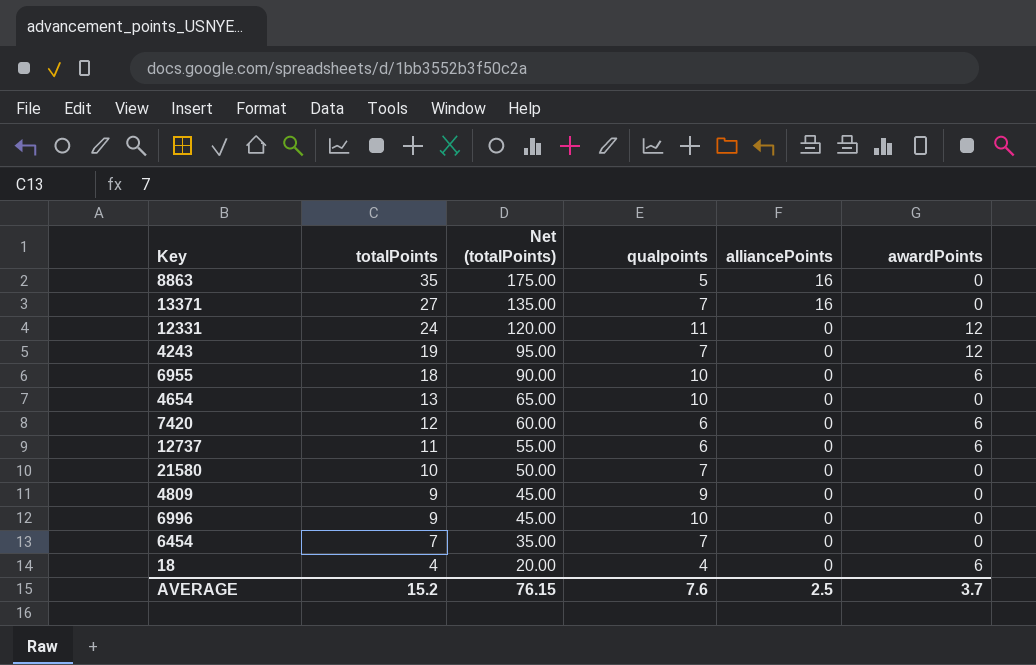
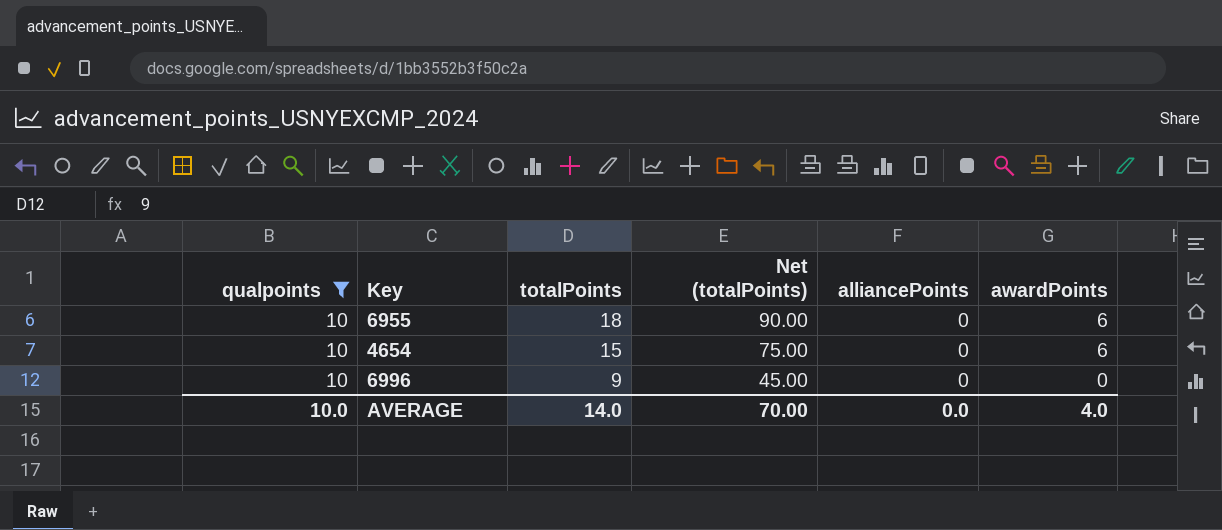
filter: none -> qualpoints = 10
column qualpoints | position: 4 -> 1
4654 | totalPoints: 13 -> 15
4654 | Net (totalPoints): 65.00 -> 75.00
4654 | awardPoints: 0 -> 6
AVERAGE | qualpoints: 7.6 -> 10.0
AVERAGE | totalPoints: 15.2 -> 14.0
AVERAGE | Net (totalPoints): 76.15 -> 70.00
AVERAGE | alliancePoints: 2.5 -> 0.0
AVERAGE | awardPoints: 3.7 -> 4.0

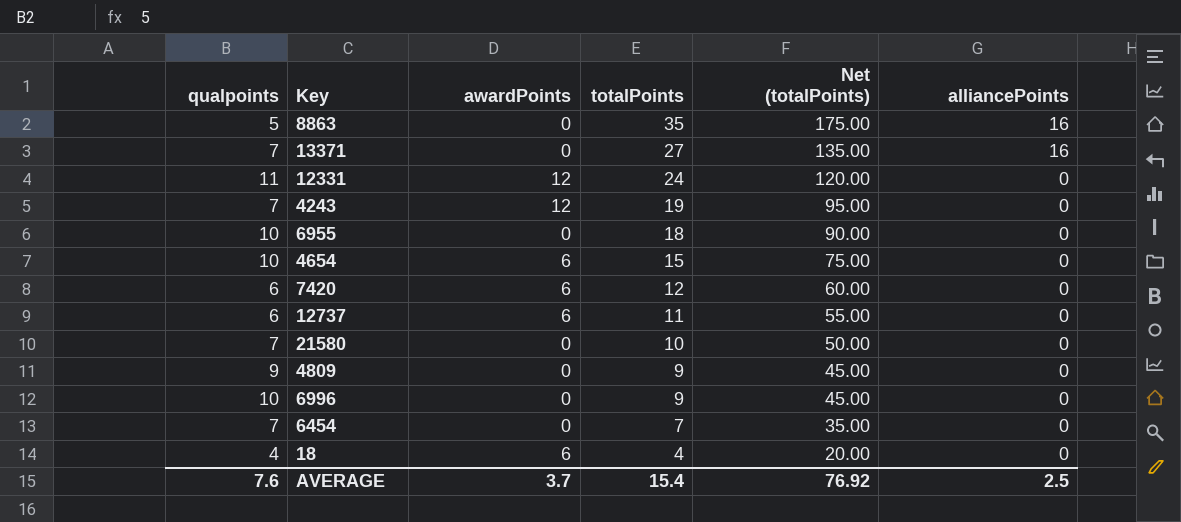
filter: qualpoints = 10 -> none
column awardPoints | position: 6 -> 3
6955 | awardPoints: 6 -> 0
AVERAGE | qualpoints: 10.0 -> 7.6
AVERAGE | awardPoints: 4.0 -> 3.7
AVERAGE | totalPoints: 14.0 -> 15.4
AVERAGE | Net (totalPoints): 70.00 -> 76.92
AVERAGE | alliancePoints: 0.0 -> 2.5

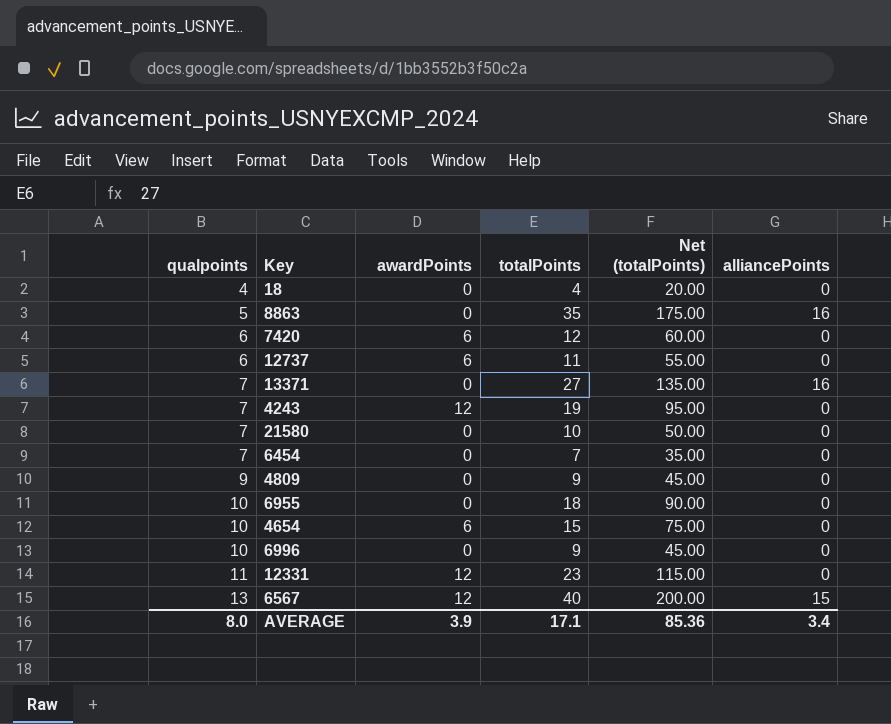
row order: totalPoints descending -> qualpoints ascending
18 | awardPoints: 6 -> 0
12331 | totalPoints: 24 -> 23
12331 | Net (totalPoints): 120.00 -> 115.00
row 6567: none -> 13 | 12 | 40 | 200.00 | 15
AVERAGE | qualpoints: 7.6 -> 8.0
AVERAGE | awardPoints: 3.7 -> 3.9
AVERAGE | totalPoints: 15.4 -> 17.1
AVERAGE | Net (totalPoints): 76.92 -> 85.36
AVERAGE | alliancePoints: 2.5 -> 3.4

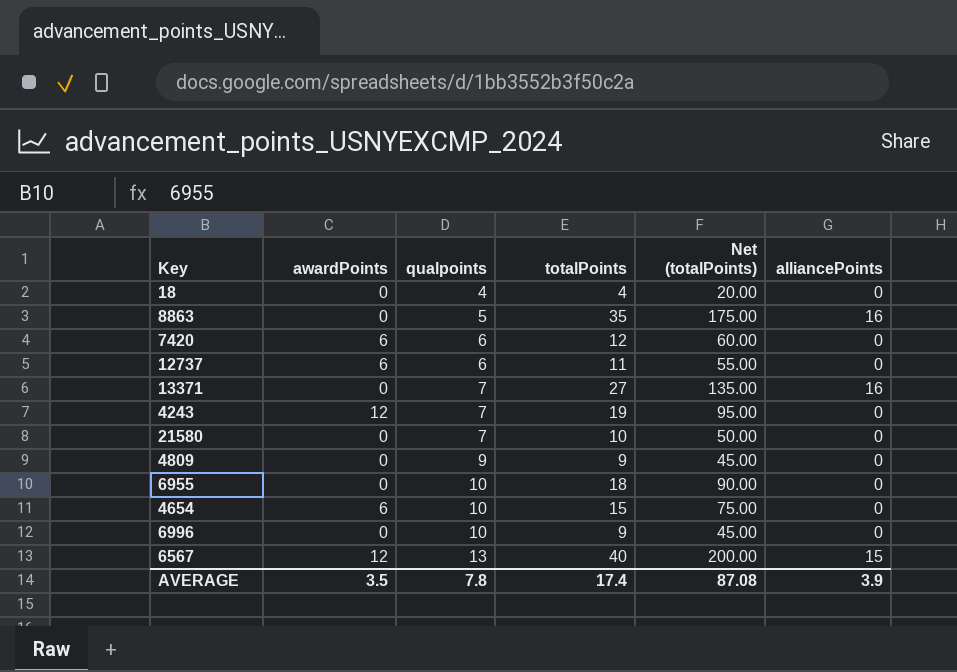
column qualpoints | position: 1 -> 3
row 6454: 7 | 0 | 7 | 35.00 | 0 -> none
row 12331: 11 | 12 | 23 | 115.00 | 0 -> none
AVERAGE | awardPoints: 3.9 -> 3.5
AVERAGE | qualpoints: 8.0 -> 7.8
AVERAGE | totalPoints: 17.1 -> 17.4
AVERAGE | Net (totalPoints): 85.36 -> 87.08
AVERAGE | alliancePoints: 3.4 -> 3.9

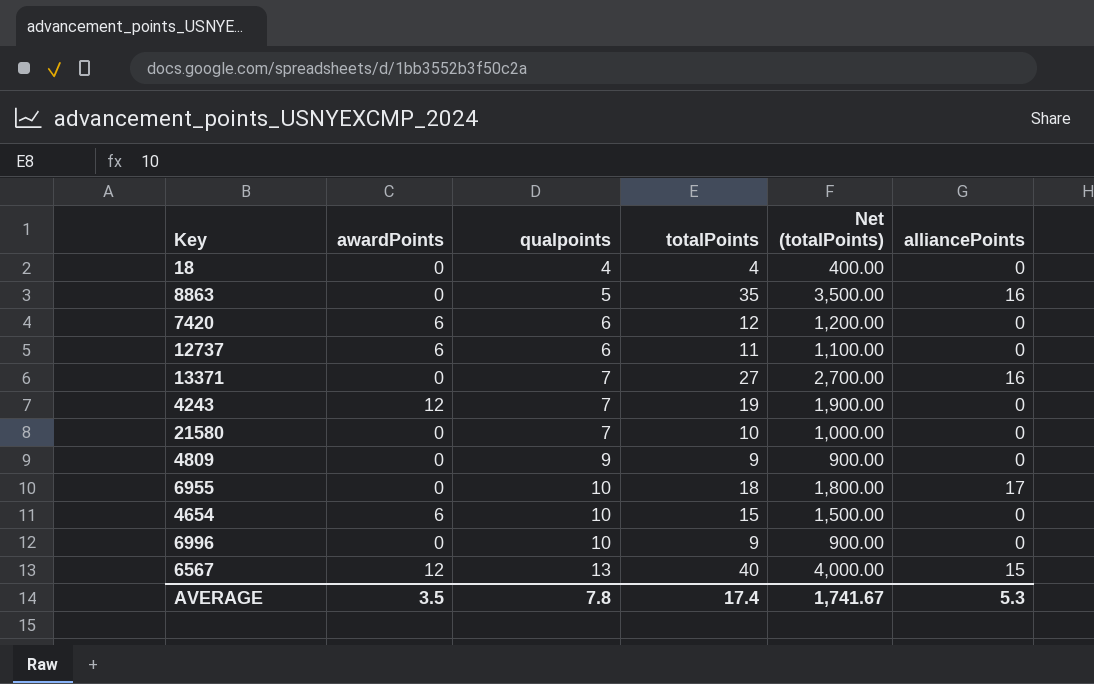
column Net (totalPoints) | formula: [totalPoints] * 5 -> [totalPoints] * 100
6955 | alliancePoints: 0 -> 17
AVERAGE | Net (totalPoints): 87.08 -> 1,741.67
AVERAGE | alliancePoints: 3.9 -> 5.3

